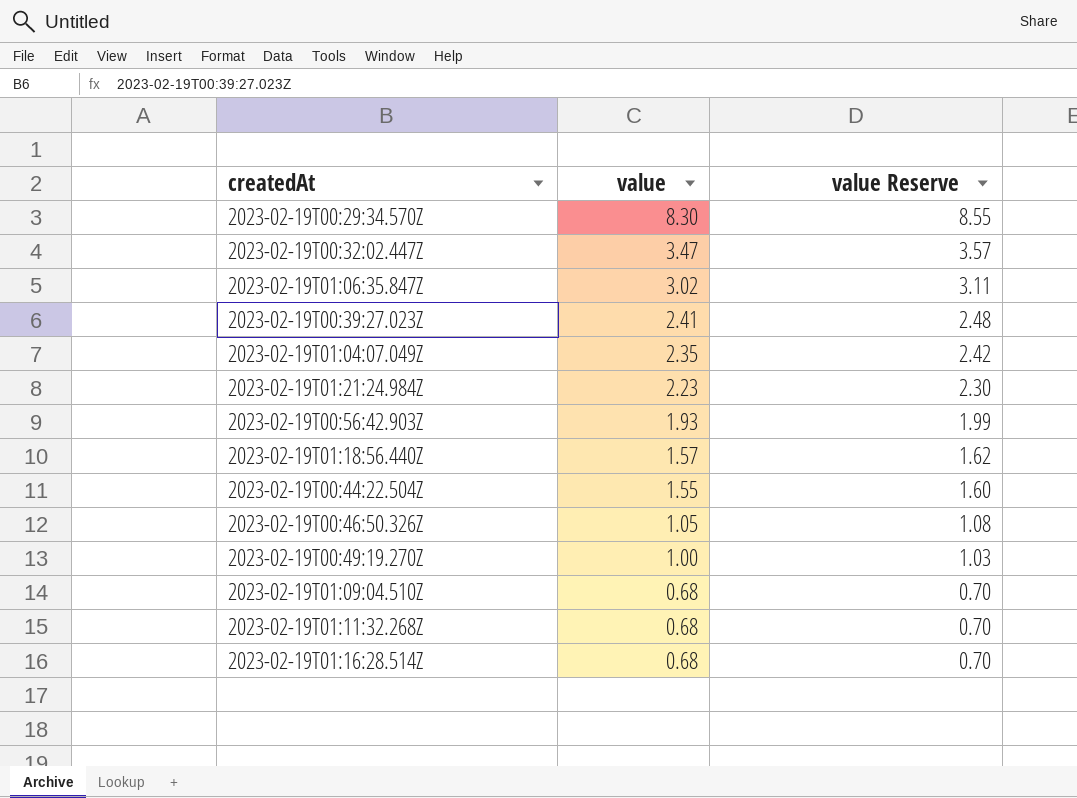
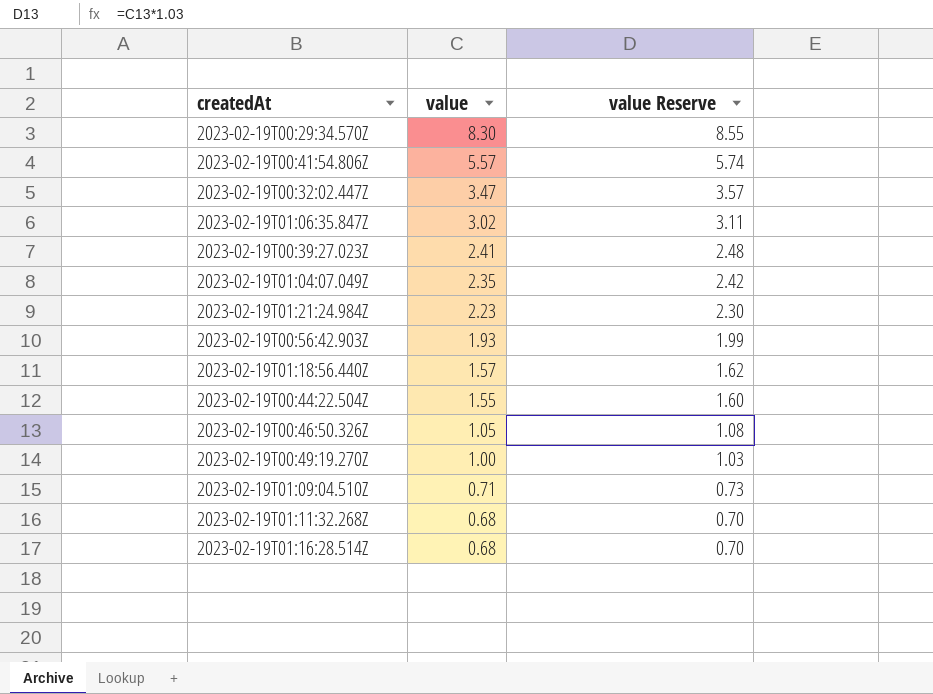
row 2023-02-19T00:41:54.806Z: none -> 5.57 | 5.74
2023-02-19T01:09:04.510Z | value: 0.68 -> 0.71
2023-02-19T01:09:04.510Z | value Reserve: 0.70 -> 0.73

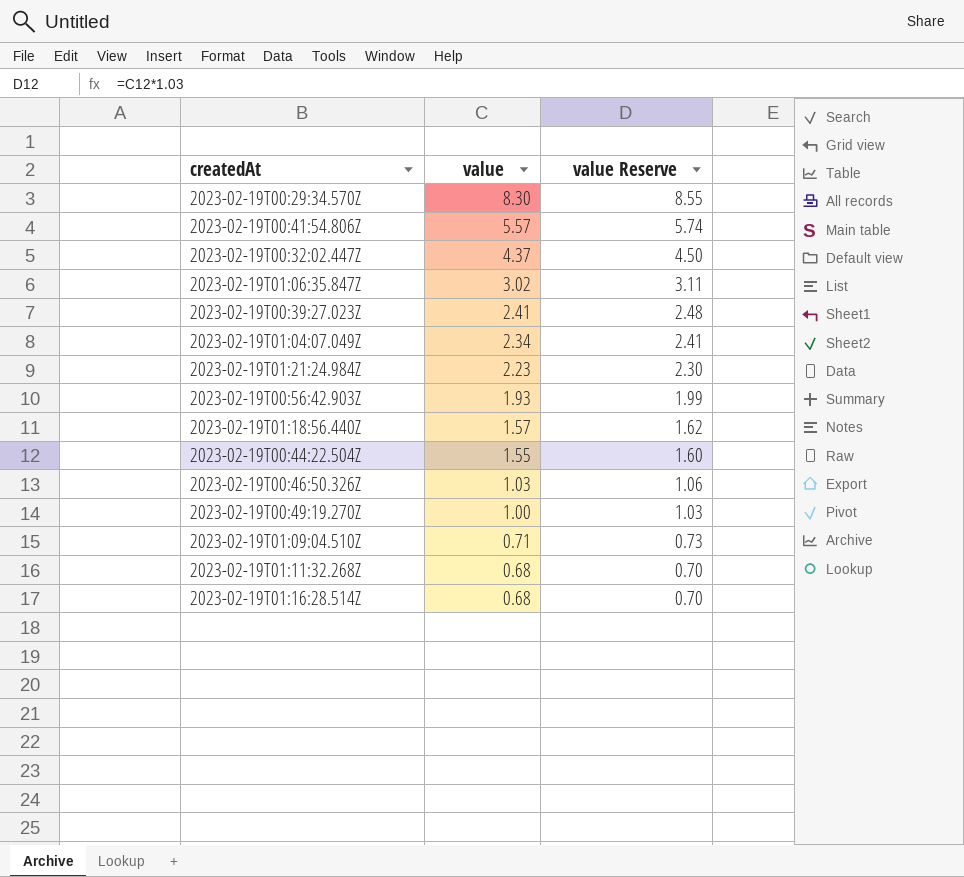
2023-02-19T00:32:02.447Z | value: 3.47 -> 4.37
2023-02-19T00:32:02.447Z | value Reserve: 3.57 -> 4.50
2023-02-19T01:04:07.049Z | value: 2.35 -> 2.34
2023-02-19T01:04:07.049Z | value Reserve: 2.42 -> 2.41
2023-02-19T00:46:50.326Z | value: 1.05 -> 1.03
2023-02-19T00:46:50.326Z | value Reserve: 1.08 -> 1.06

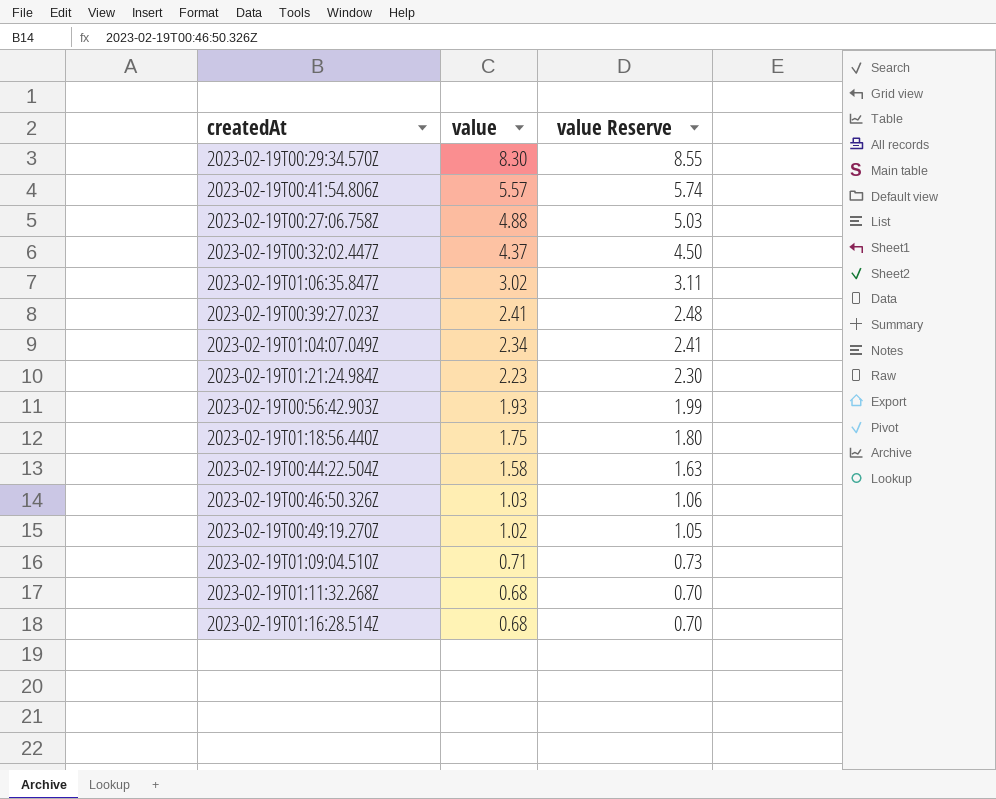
row 2023-02-19T00:27:06.758Z: none -> 4.88 | 5.03
2023-02-19T01:18:56.440Z | value: 1.57 -> 1.75
2023-02-19T01:18:56.440Z | value Reserve: 1.62 -> 1.80
2023-02-19T00:44:22.504Z | value: 1.55 -> 1.58
2023-02-19T00:44:22.504Z | value Reserve: 1.60 -> 1.63
2023-02-19T00:49:19.270Z | value: 1.00 -> 1.02
2023-02-19T00:49:19.270Z | value Reserve: 1.03 -> 1.05

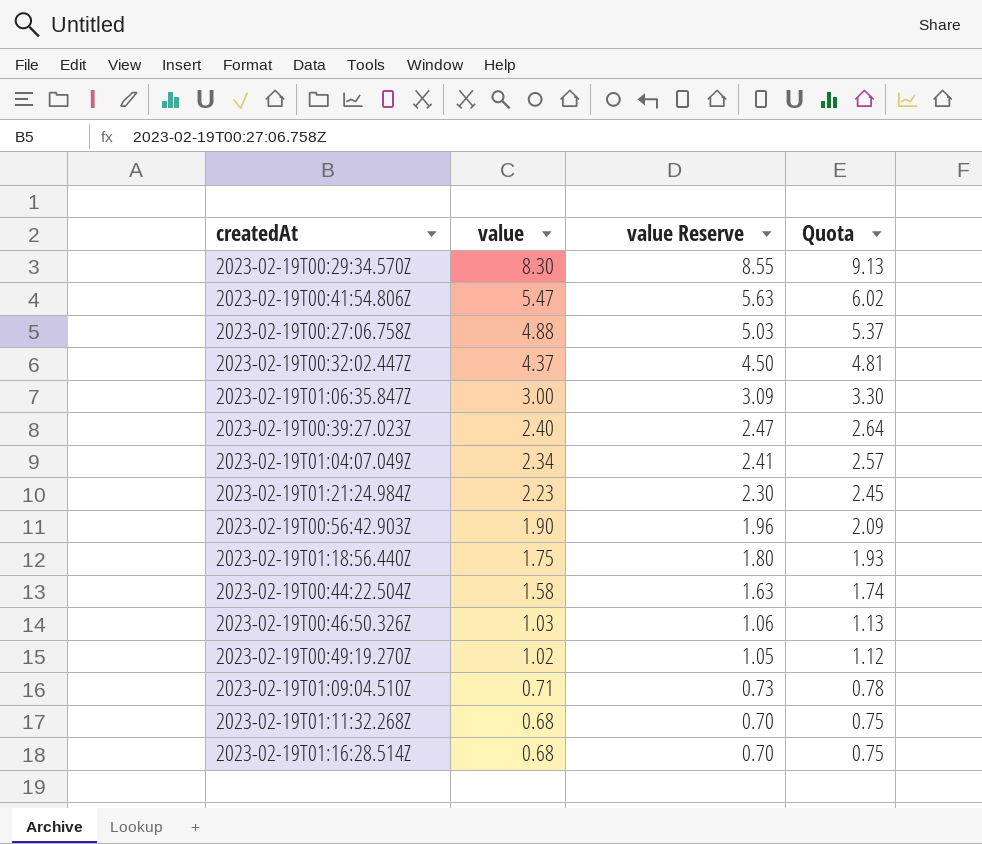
column Quota | formula: none -> [value] * 1.1
2023-02-19T00:41:54.806Z | value: 5.57 -> 5.47
2023-02-19T00:41:54.806Z | value Reserve: 5.74 -> 5.63
2023-02-19T01:06:35.847Z | value: 3.02 -> 3.00
2023-02-19T01:06:35.847Z | value Reserve: 3.11 -> 3.09
2023-02-19T00:39:27.023Z | value: 2.41 -> 2.40
2023-02-19T00:39:27.023Z | value Reserve: 2.48 -> 2.47
2023-02-19T00:56:42.903Z | value: 1.93 -> 1.90
2023-02-19T00:56:42.903Z | value Reserve: 1.99 -> 1.96

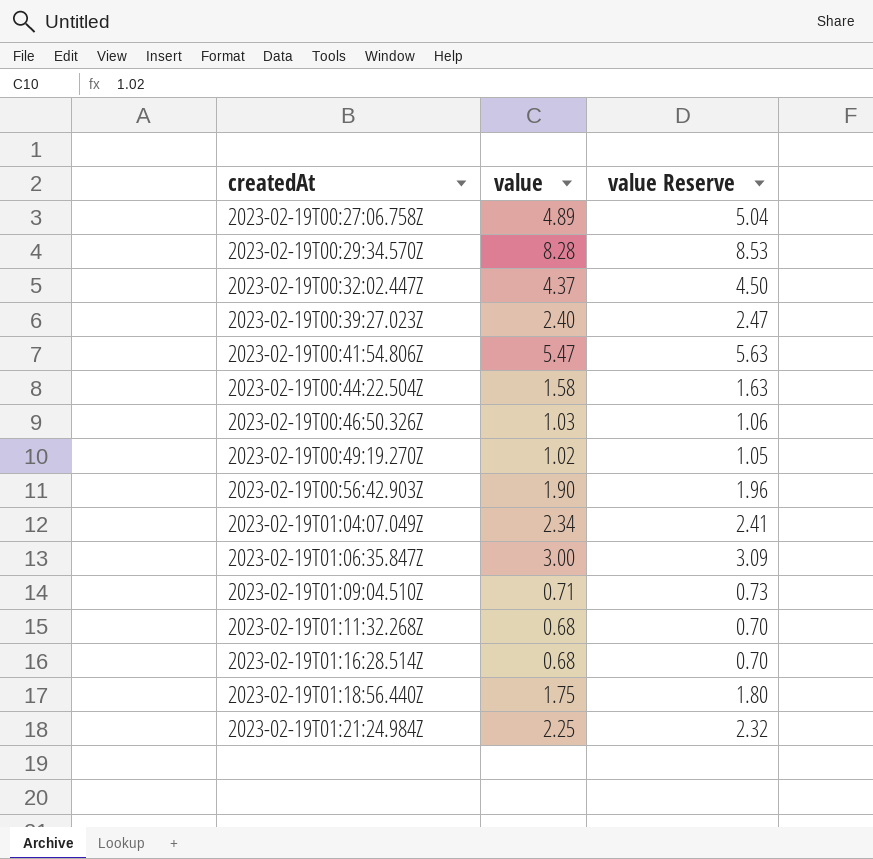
row order: value descending -> createdAt ascending
column Quota | formula: [value] * 1.1 -> none
2023-02-19T00:27:06.758Z | value: 4.88 -> 4.89
2023-02-19T00:27:06.758Z | value Reserve: 5.03 -> 5.04
2023-02-19T00:29:34.570Z | value: 8.30 -> 8.28
2023-02-19T00:29:34.570Z | value Reserve: 8.55 -> 8.53
2023-02-19T01:21:24.984Z | value: 2.23 -> 2.25
2023-02-19T01:21:24.984Z | value Reserve: 2.30 -> 2.32

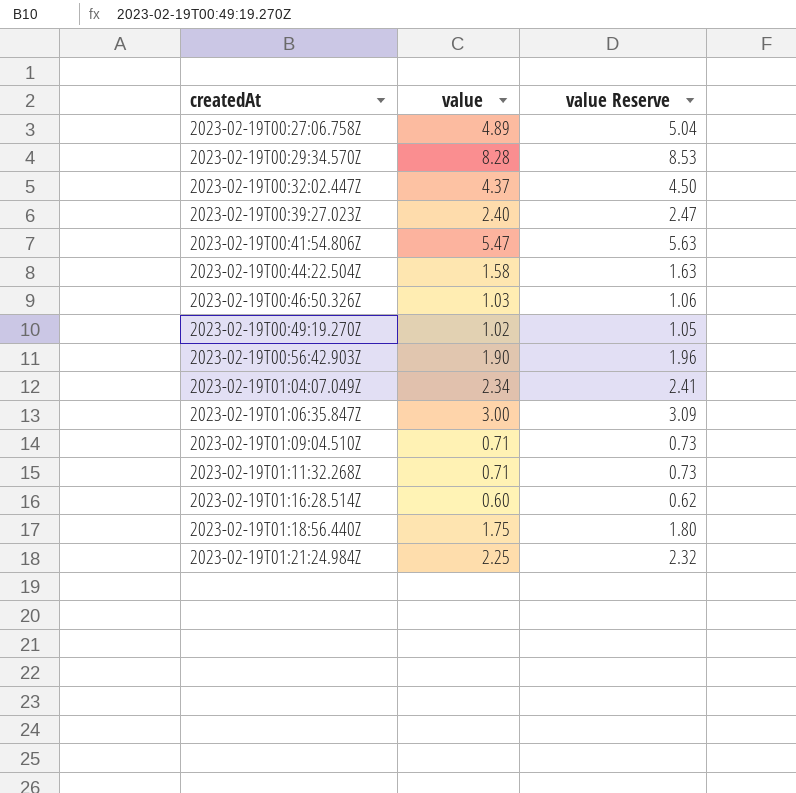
2023-02-19T01:11:32.268Z | value: 0.68 -> 0.71
2023-02-19T01:11:32.268Z | value Reserve: 0.70 -> 0.73
2023-02-19T01:16:28.514Z | value: 0.68 -> 0.60
2023-02-19T01:16:28.514Z | value Reserve: 0.70 -> 0.62

